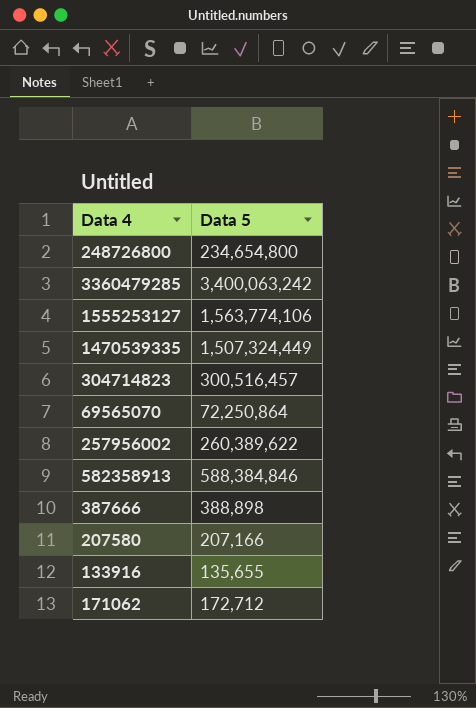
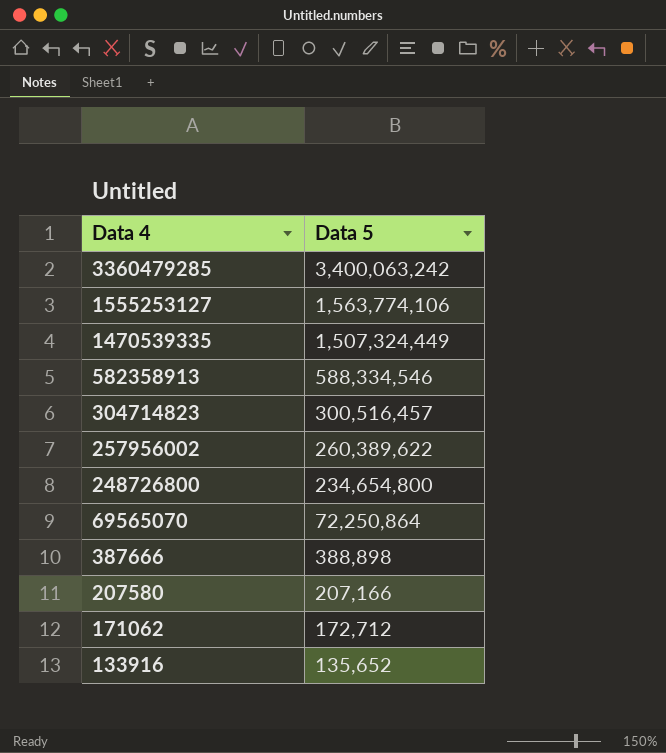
row order: none -> Data 4 descending
582358913 | Data 5: 588,384,846 -> 588,334,546
133916 | Data 5: 135,655 -> 135,652

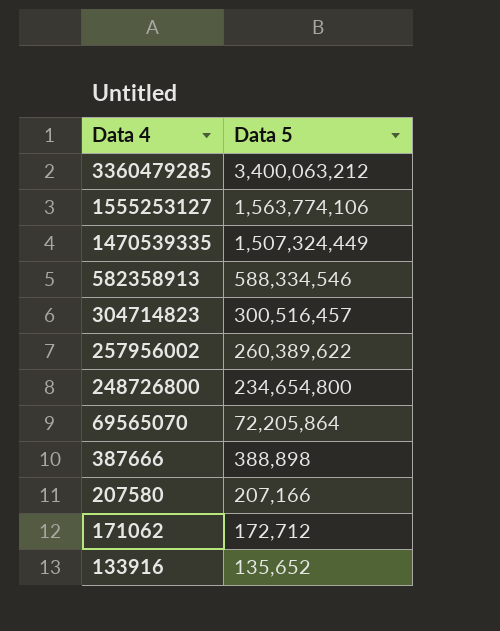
3360479285 | Data 5: 3,400,063,242 -> 3,400,063,212
69565070 | Data 5: 72,250,864 -> 72,205,864

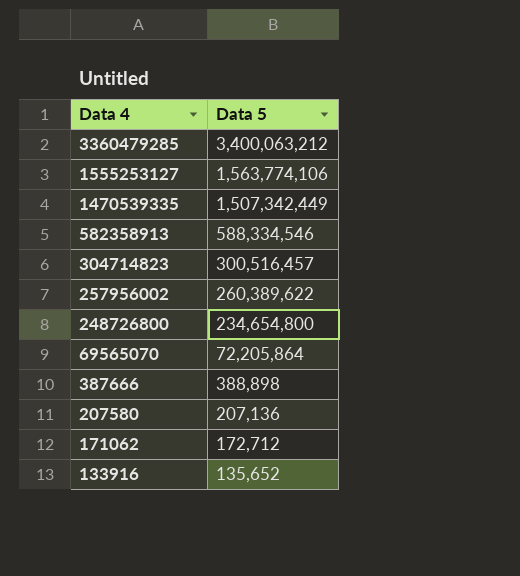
1470539335 | Data 5: 1,507,324,449 -> 1,507,342,449
207580 | Data 5: 207,166 -> 207,136

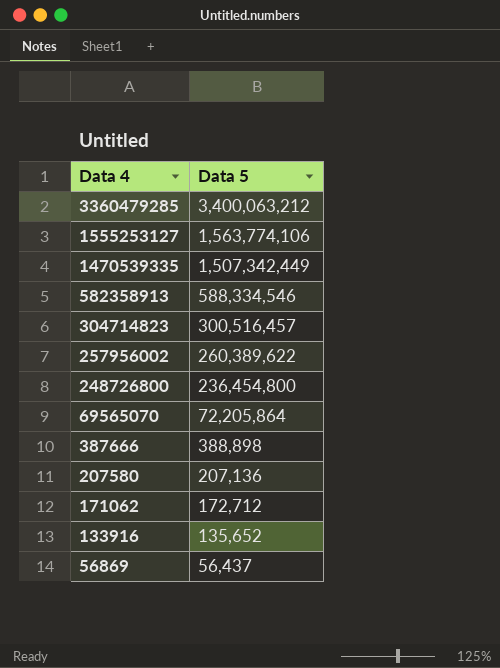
248726800 | Data 5: 234,654,800 -> 236,454,800
row 56869: none -> 56,437

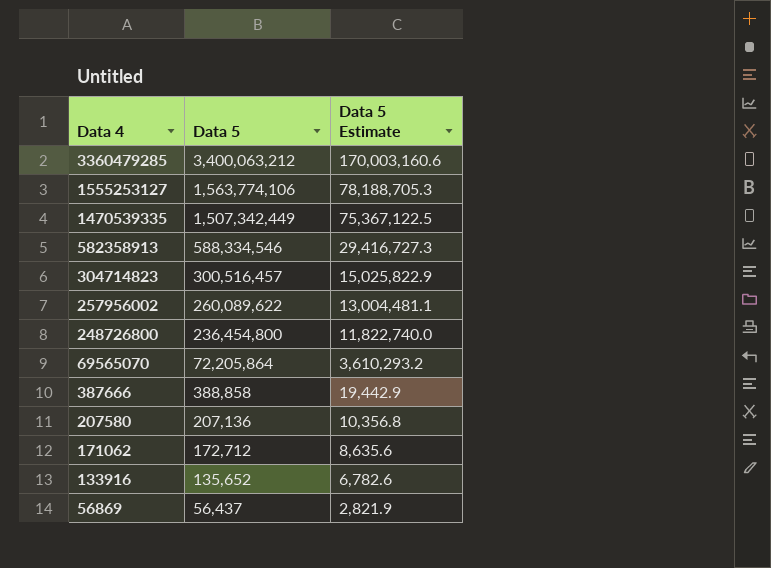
column Data 5 Estimate | formula: none -> [Data 5] * 0.05
257956002 | Data 5: 260,389,622 -> 260,089,622
387666 | Data 5: 388,898 -> 388,858

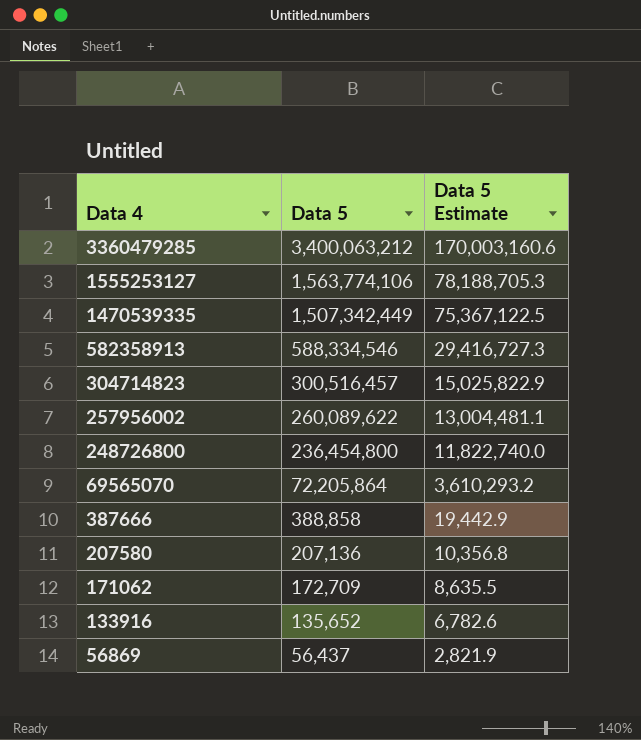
171062 | Data 5: 172,712 -> 172,709
171062 | Data 5 Estimate: 8,635.6 -> 8,635.5

